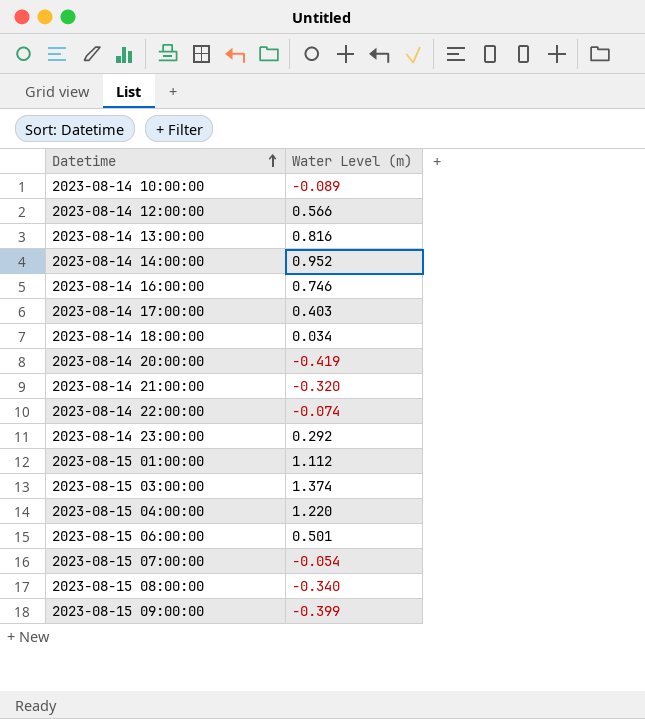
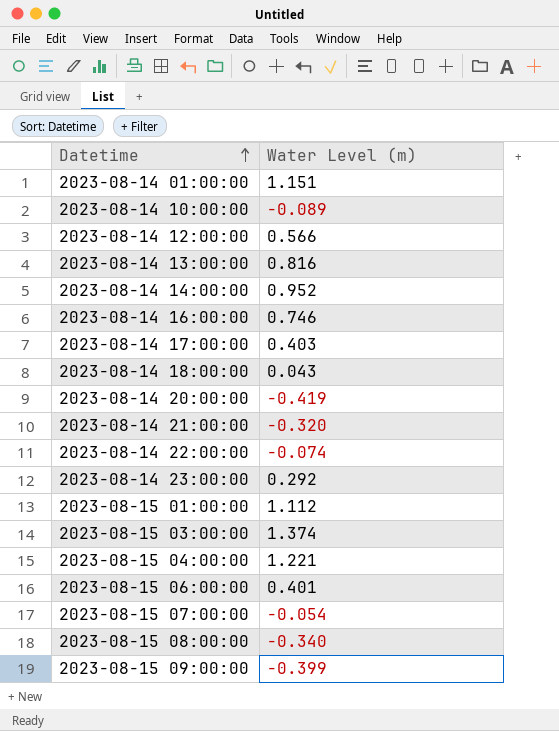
row 2023-08-14 01:00:00: none -> 1.151
2023-08-14 18:00:00 | Water Level (m): 0.034 -> 0.043
2023-08-15 04:00:00 | Water Level (m): 1.220 -> 1.221
2023-08-15 06:00:00 | Water Level (m): 0.501 -> 0.401

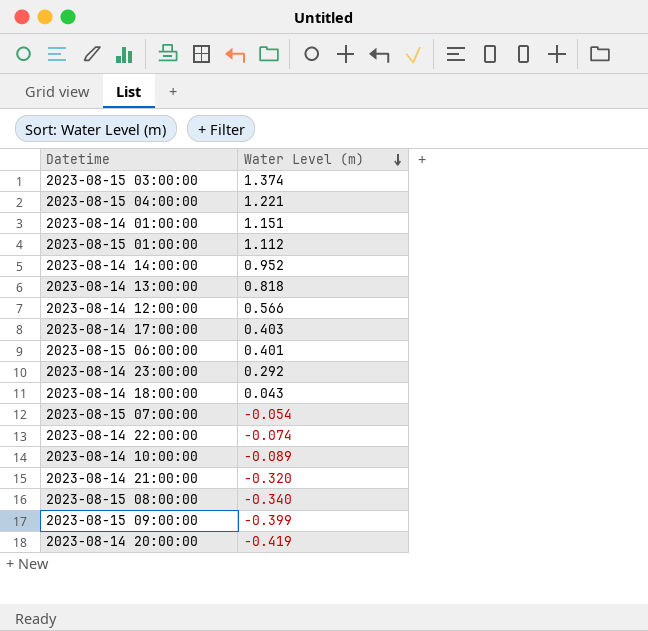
row order: Datetime ascending -> Water Level (m) descending
row 2023-08-14 16:00:00: 0.746 -> none
2023-08-14 13:00:00 | Water Level (m): 0.816 -> 0.818

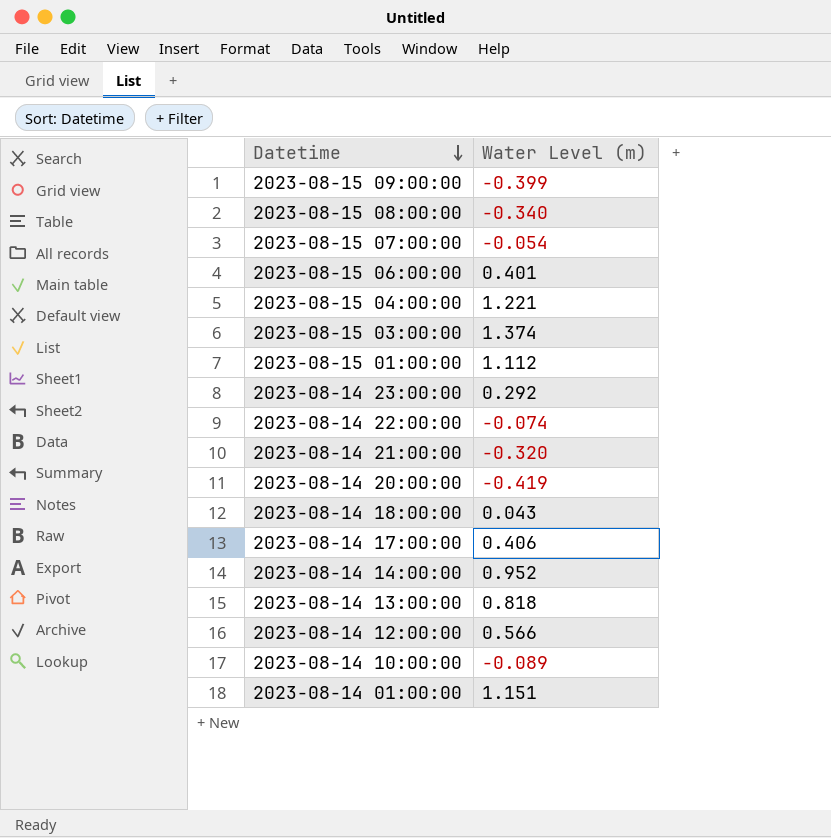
row order: Water Level (m) descending -> Datetime descending
2023-08-14 17:00:00 | Water Level (m): 0.403 -> 0.406

